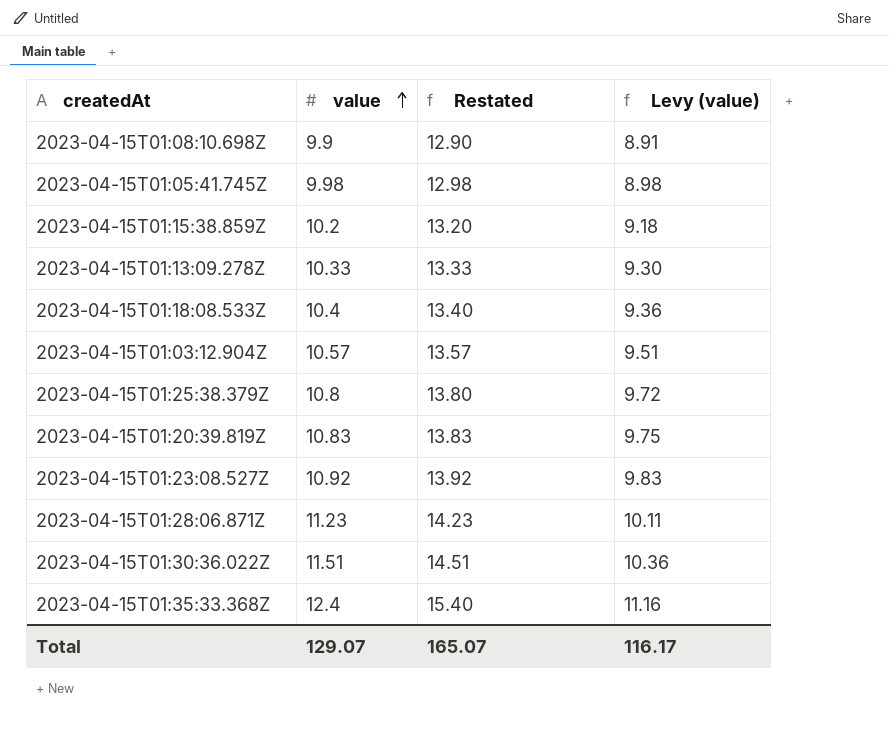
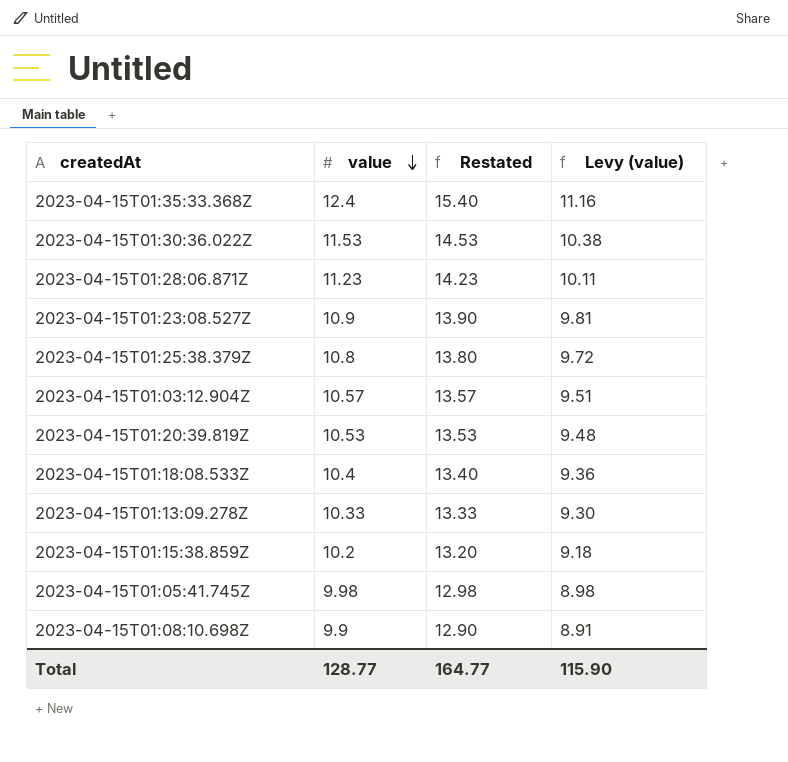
row order: value ascending -> value descending
2023-04-15T01:30:36.022Z | value: 11.51 -> 11.53
2023-04-15T01:30:36.022Z | Restated: 14.51 -> 14.53
2023-04-15T01:30:36.022Z | Levy (value): 10.36 -> 10.38
2023-04-15T01:23:08.527Z | value: 10.92 -> 10.9
2023-04-15T01:23:08.527Z | Restated: 13.92 -> 13.90
2023-04-15T01:23:08.527Z | Levy (value): 9.83 -> 9.81
2023-04-15T01:20:39.819Z | value: 10.83 -> 10.53
2023-04-15T01:20:39.819Z | Restated: 13.83 -> 13.53
2023-04-15T01:20:39.819Z | Levy (value): 9.75 -> 9.48
Total | value: 129.07 -> 128.77
Total | Restated: 165.07 -> 164.77
Total | Levy (value): 116.17 -> 115.90

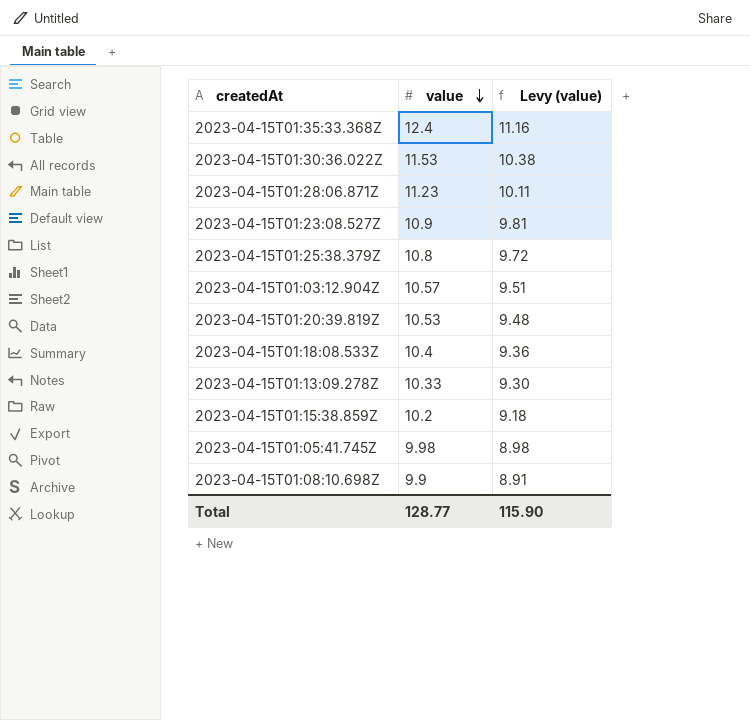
column Restated | formula: [value] + 3 -> none

